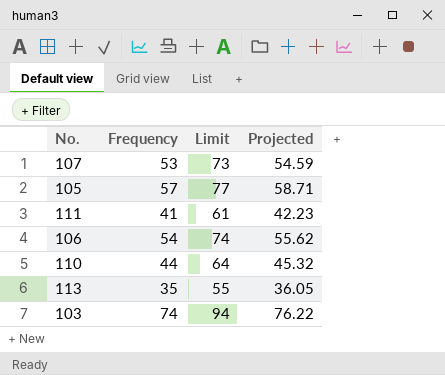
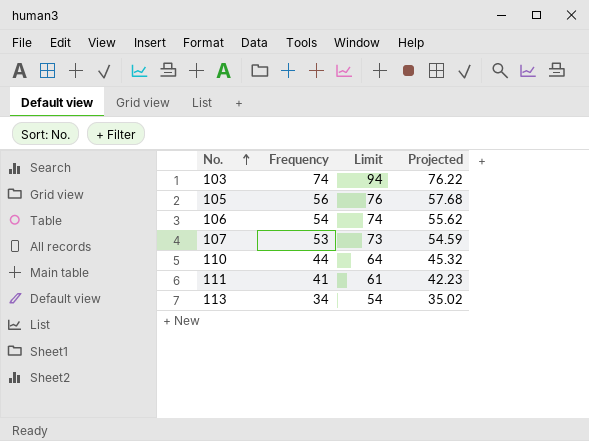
row order: none -> No. ascending
105 | Frequency: 57 -> 56
105 | Limit: 77 -> 76
105 | Projected: 58.71 -> 57.68
113 | Frequency: 35 -> 34
113 | Limit: 55 -> 54
113 | Projected: 36.05 -> 35.02

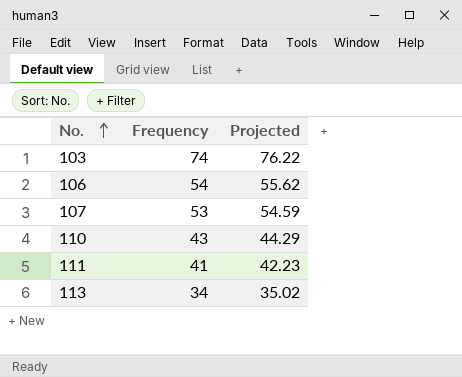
column Limit | formula: [Frequency] + 20 -> none
row 105: 56 | 76 | 57.68 -> none
110 | Frequency: 44 -> 43
110 | Projected: 45.32 -> 44.29

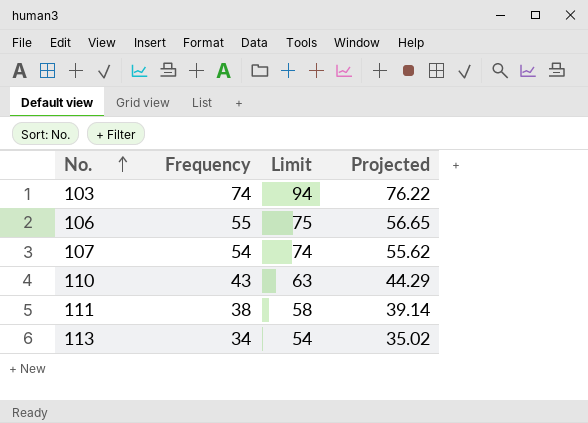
column Limit | formula: none -> [Frequency] + 20
106 | Frequency: 54 -> 55
106 | Projected: 55.62 -> 56.65
107 | Frequency: 53 -> 54
107 | Projected: 54.59 -> 55.62
111 | Frequency: 41 -> 38
111 | Projected: 42.23 -> 39.14

